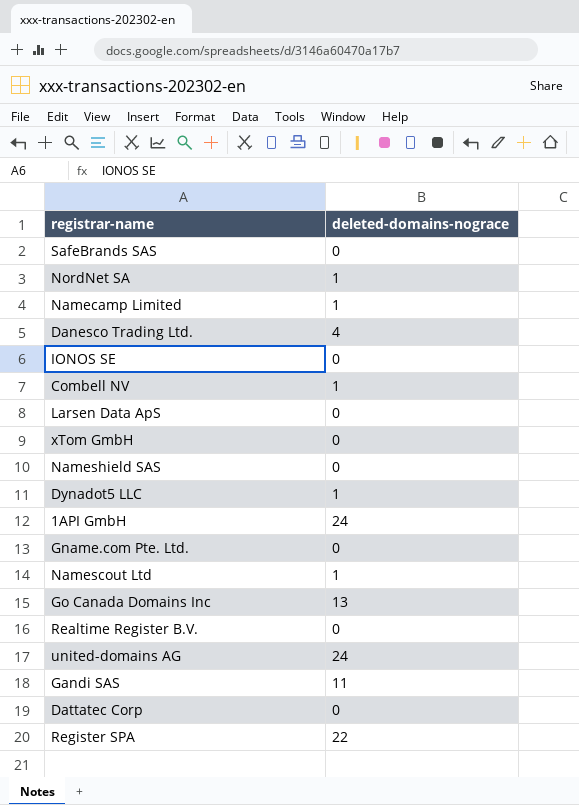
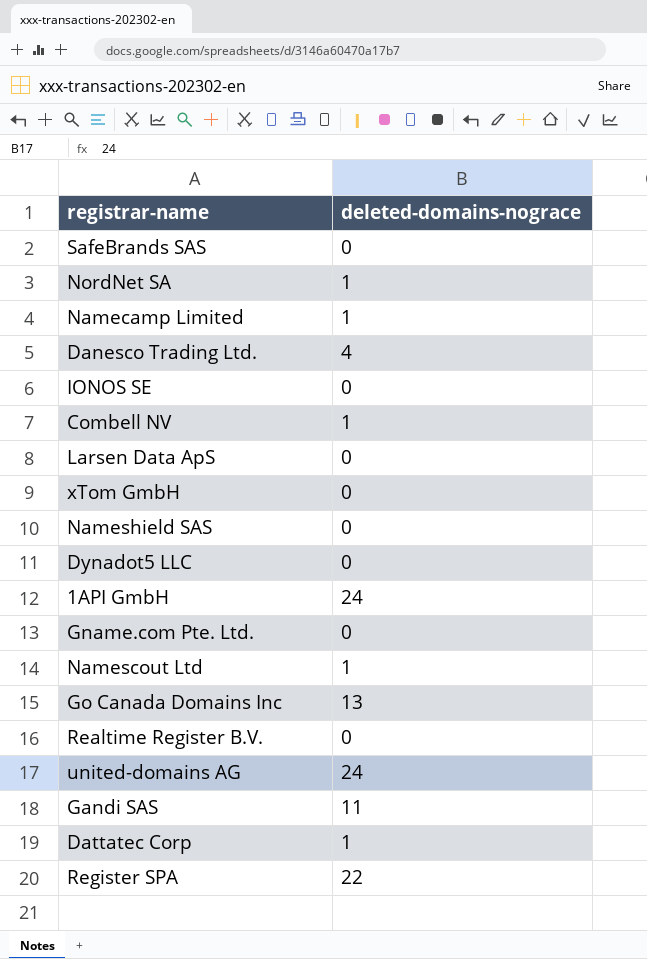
Dynadot5 LLC | deleted-domains-nograce: 1 -> 0
Dattatec Corp | deleted-domains-nograce: 0 -> 1

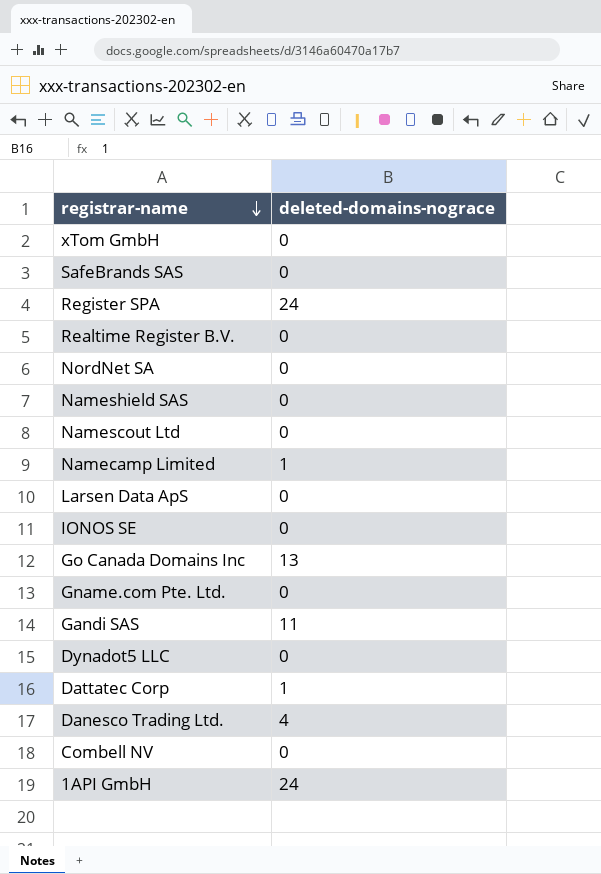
row order: none -> registrar-name descending
row united-domains AG: 24 -> none
Register SPA | deleted-domains-nograce: 22 -> 24
NordNet SA | deleted-domains-nograce: 1 -> 0
Namescout Ltd | deleted-domains-nograce: 1 -> 0
Combell NV | deleted-domains-nograce: 1 -> 0

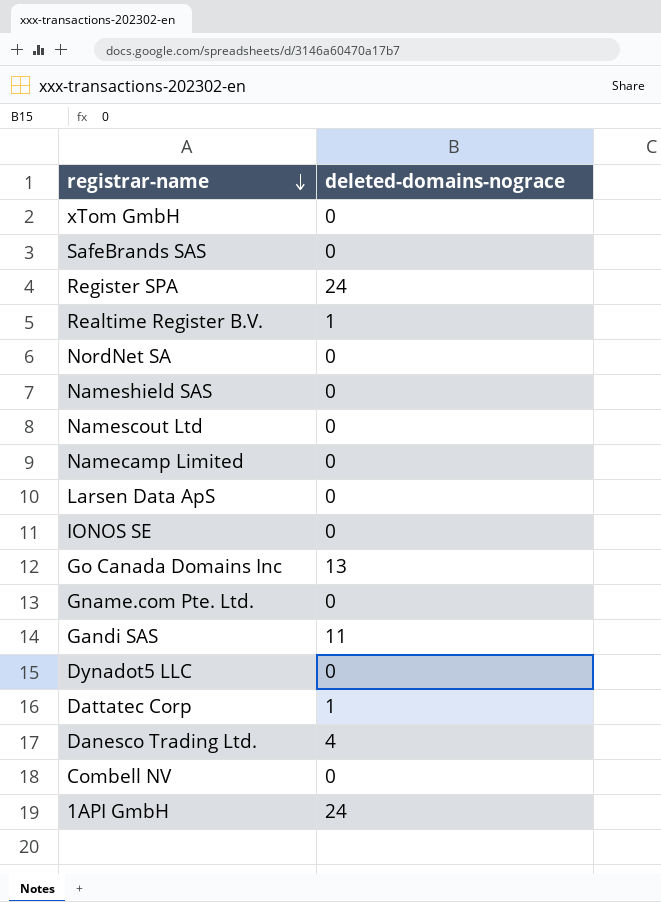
Realtime Register B.V. | deleted-domains-nograce: 0 -> 1
Namecamp Limited | deleted-domains-nograce: 1 -> 0

